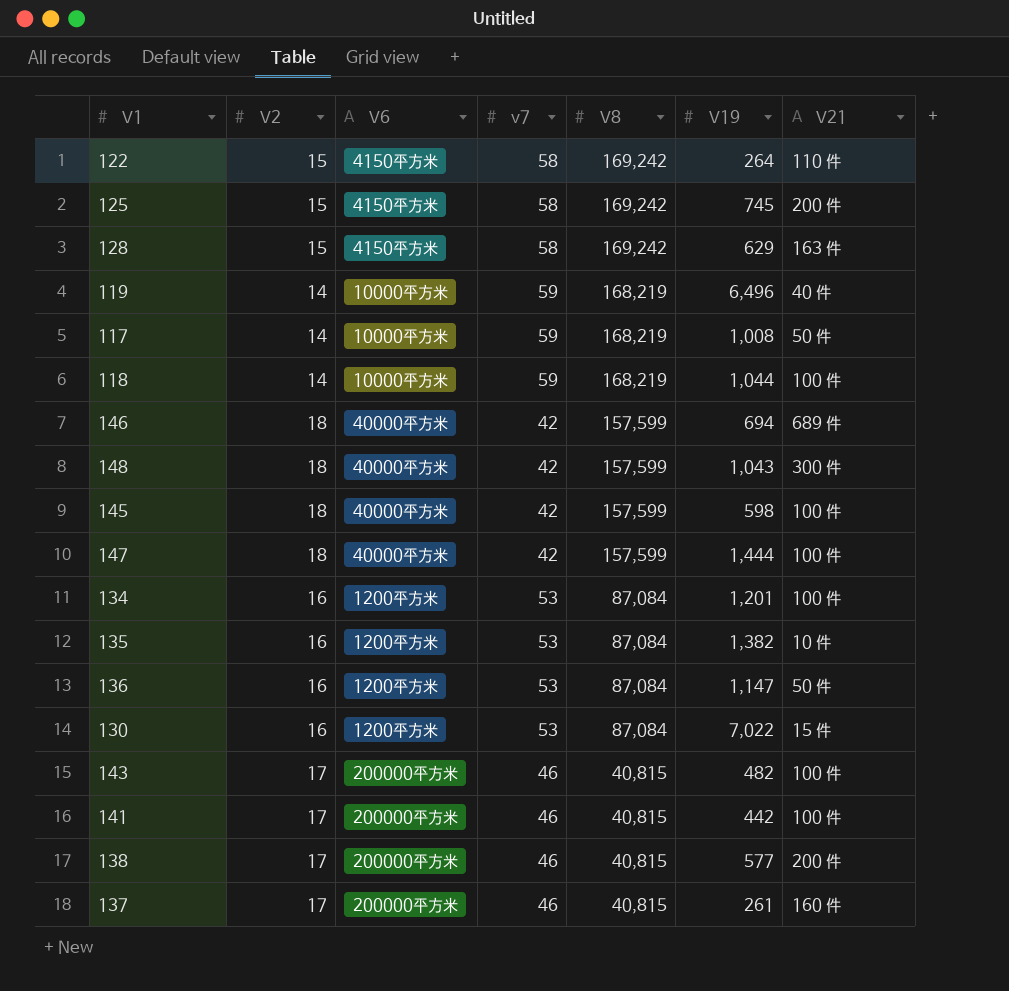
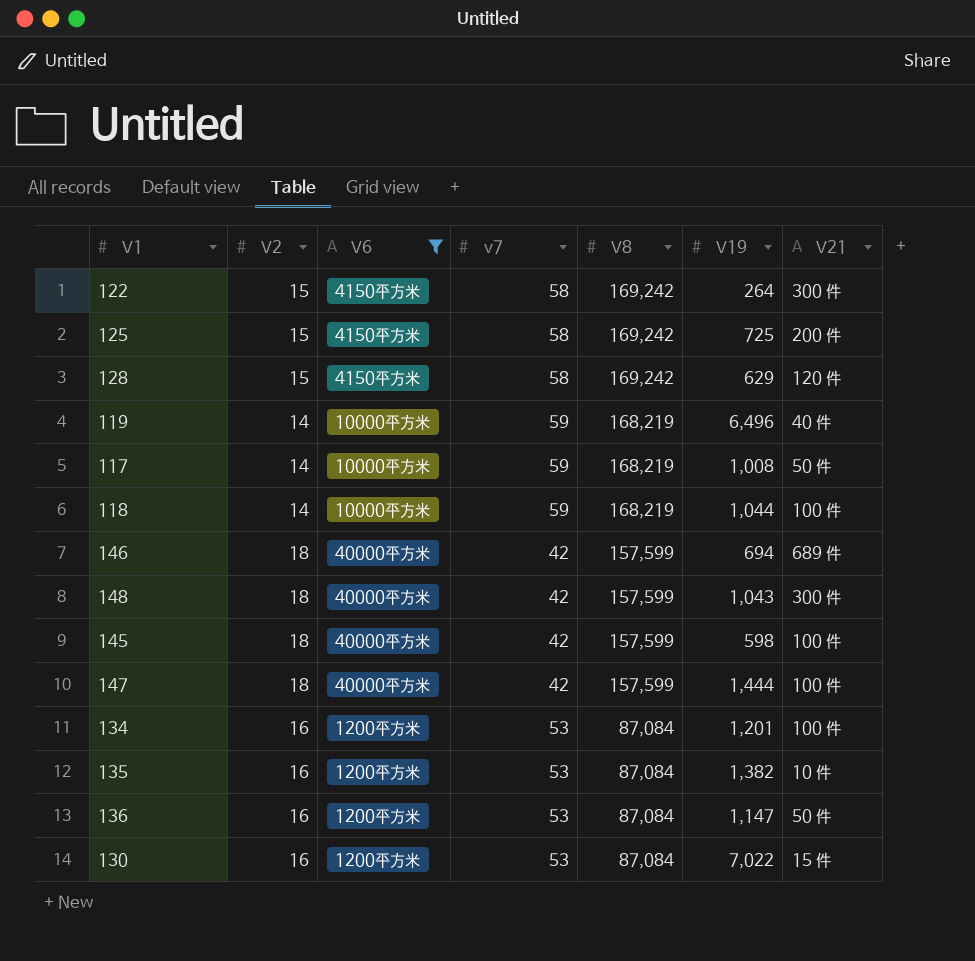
filter: none -> V6 != 200000平方米
122 | V21: 110 件 -> 300 件
125 | V19: 745 -> 725
128 | V21: 163 件 -> 120 件

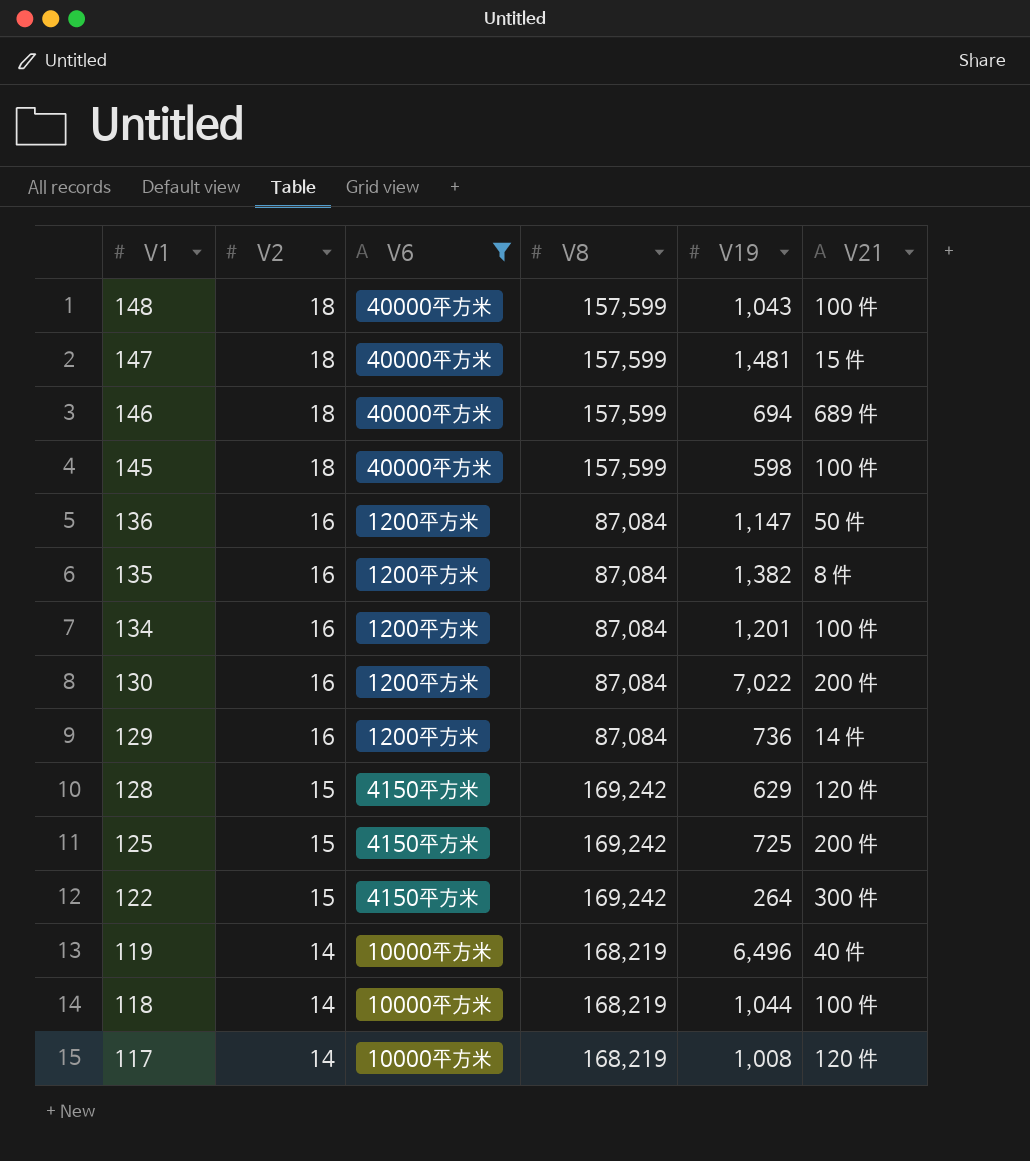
row order: V8 descending -> V1 descending
column v7 | position: 4 -> none
148 | V21: 300 件 -> 100 件
147 | V19: 1,444 -> 1,481
147 | V21: 100 件 -> 15 件
135 | V21: 10 件 -> 8 件
130 | V21: 15 件 -> 200 件
row 129: none -> 16 | 1200平方米 | 87,084 | 736 | 14 件
117 | V21: 50 件 -> 120 件

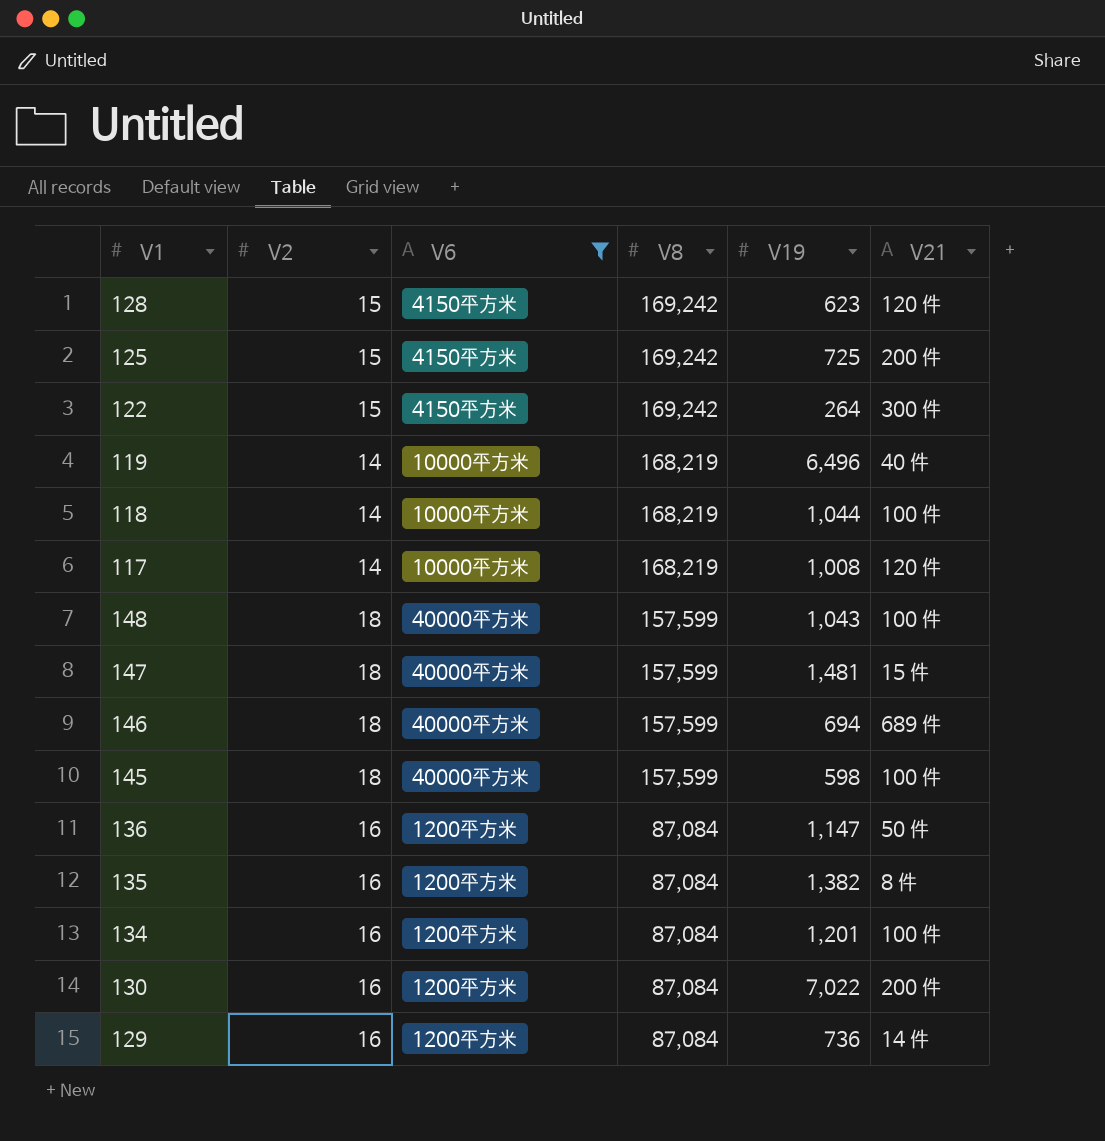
row order: V1 descending -> V8 descending
128 | V19: 629 -> 623

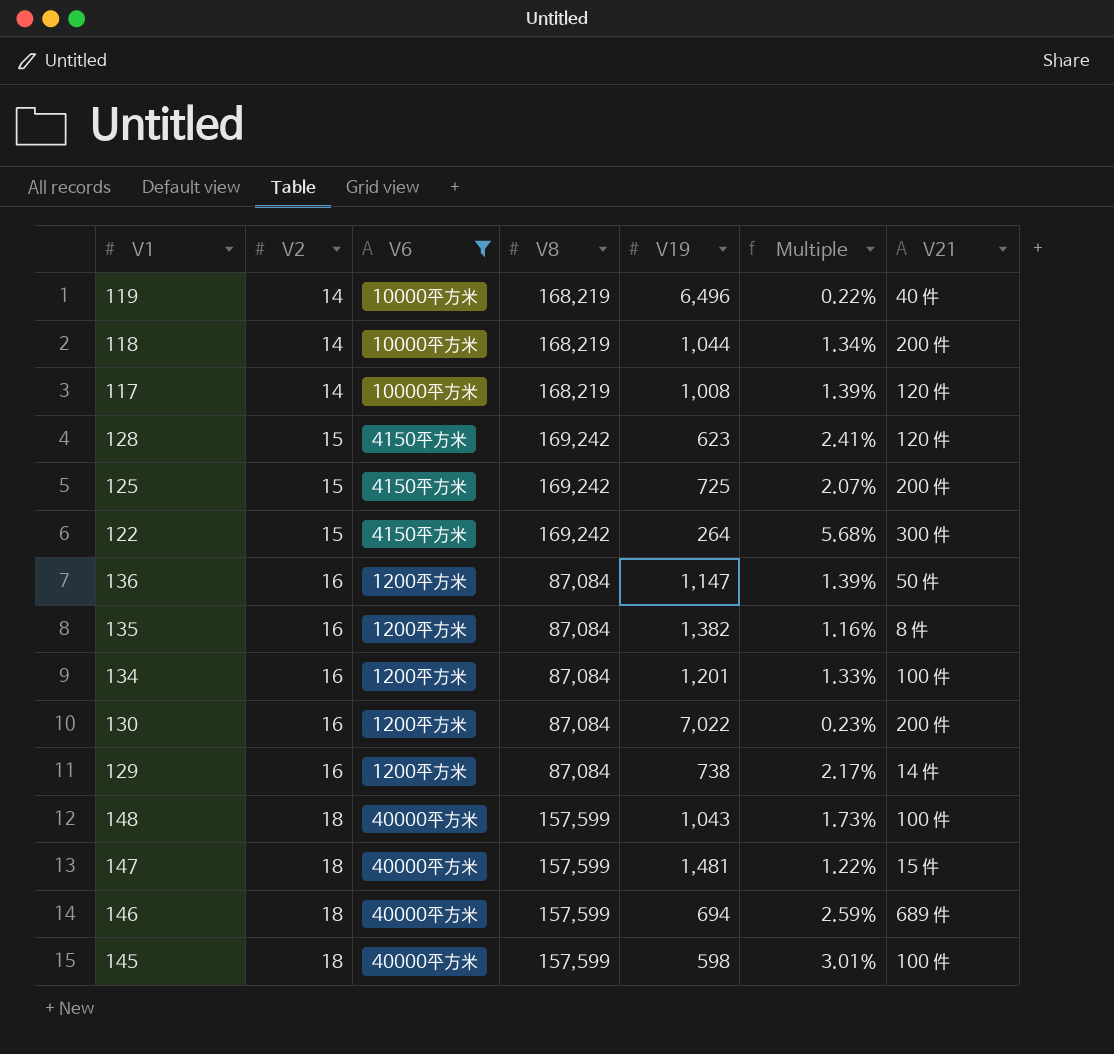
row order: V8 descending -> V2 ascending
column Multiple | formula: none -> [V2] / [V19]
118 | V21: 100 件 -> 200 件
129 | V19: 736 -> 738

